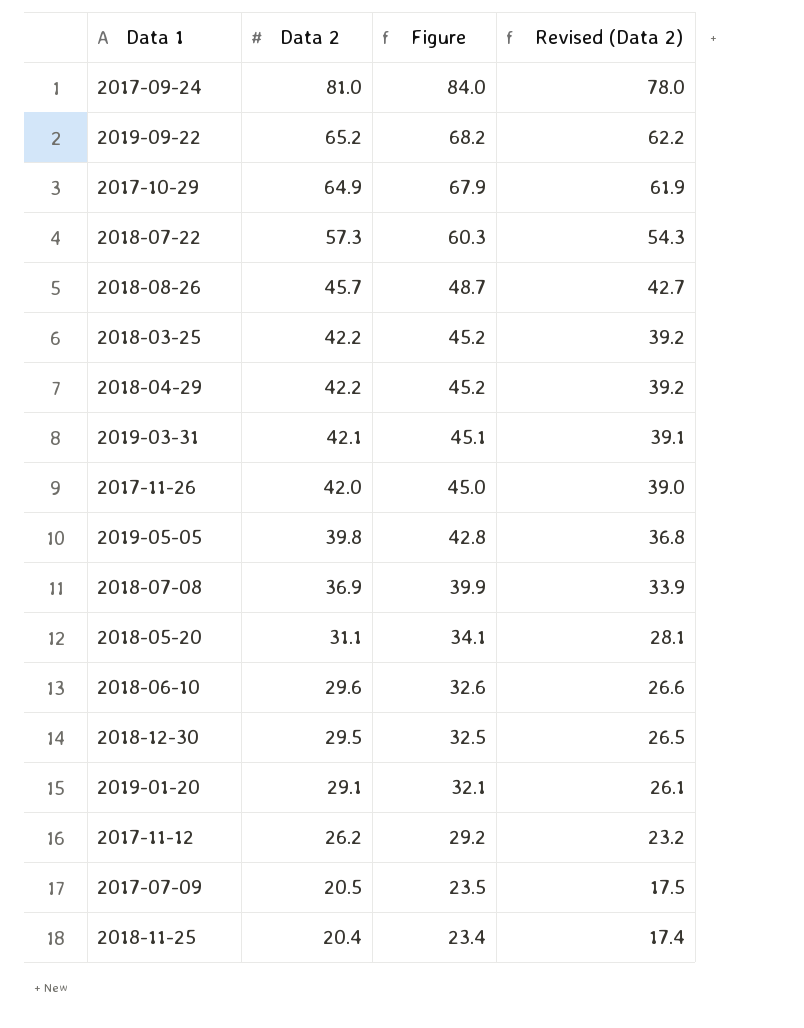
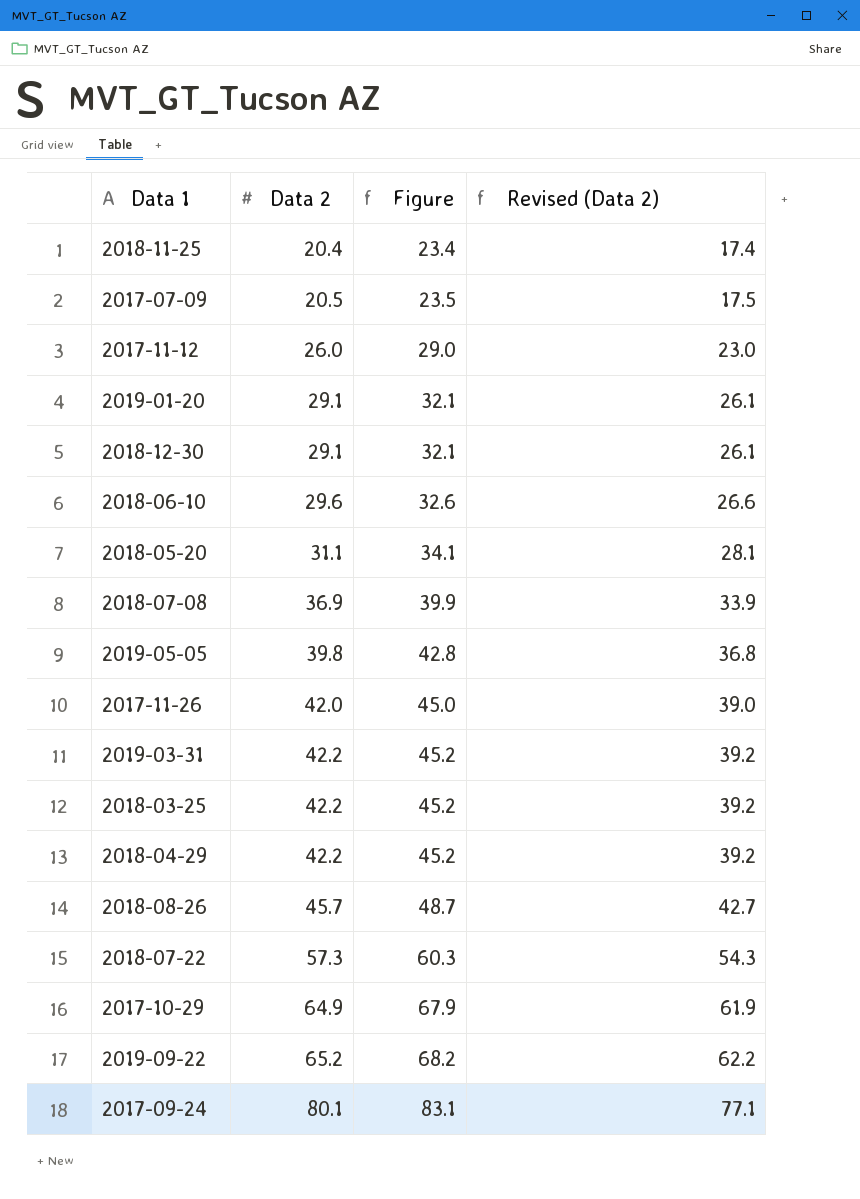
row order: Data 2 descending -> Data 2 ascending
2017-11-12 | Data 2: 26.2 -> 26.0
2017-11-12 | Figure: 29.2 -> 29.0
2017-11-12 | Revised (Data 2): 23.2 -> 23.0
2018-12-30 | Data 2: 29.5 -> 29.1
2018-12-30 | Figure: 32.5 -> 32.1
2018-12-30 | Revised (Data 2): 26.5 -> 26.1
2019-03-31 | Data 2: 42.1 -> 42.2
2019-03-31 | Figure: 45.1 -> 45.2
2019-03-31 | Revised (Data 2): 39.1 -> 39.2
2017-09-24 | Data 2: 81.0 -> 80.1
2017-09-24 | Figure: 84.0 -> 83.1
2017-09-24 | Revised (Data 2): 78.0 -> 77.1

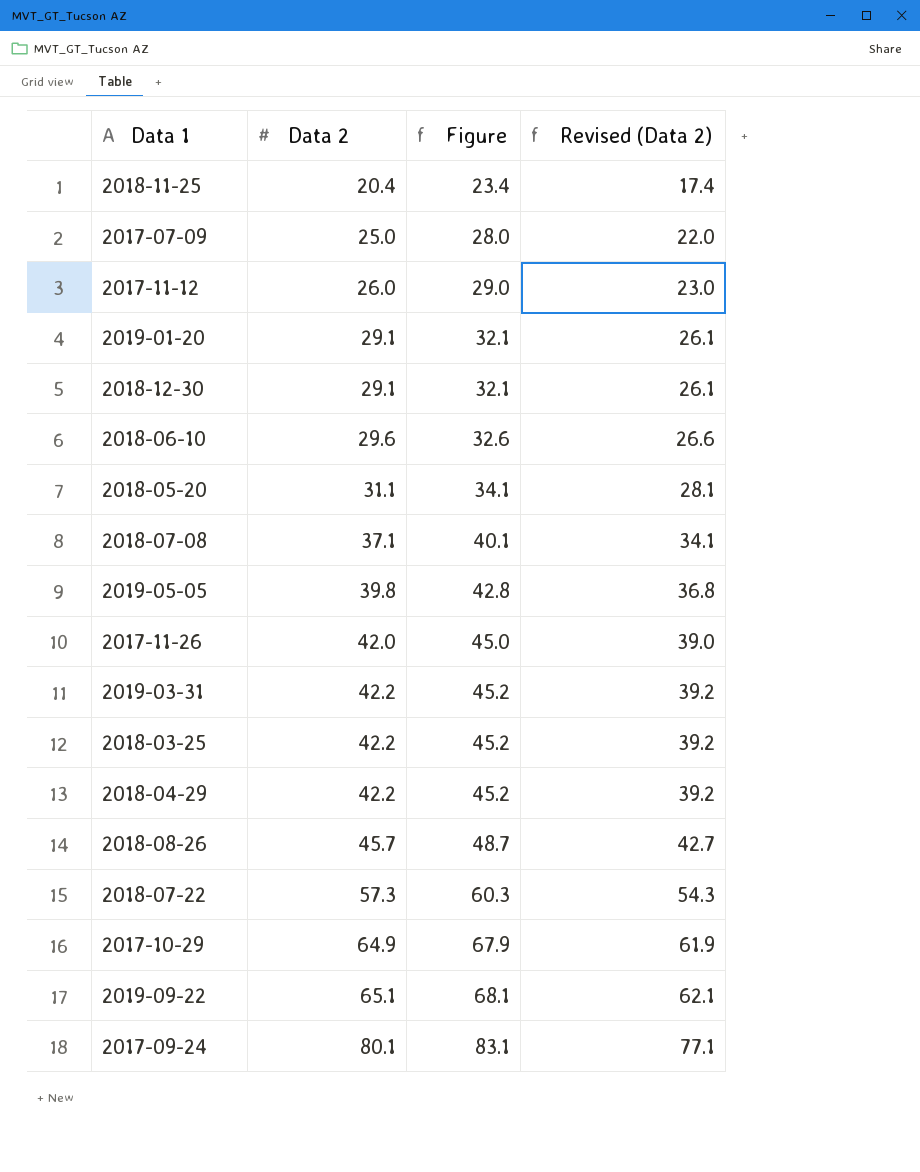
2017-07-09 | Data 2: 20.5 -> 25.0
2017-07-09 | Figure: 23.5 -> 28.0
2017-07-09 | Revised (Data 2): 17.5 -> 22.0
2018-07-08 | Data 2: 36.9 -> 37.1
2018-07-08 | Figure: 39.9 -> 40.1
2018-07-08 | Revised (Data 2): 33.9 -> 34.1
2019-09-22 | Data 2: 65.2 -> 65.1
2019-09-22 | Figure: 68.2 -> 68.1
2019-09-22 | Revised (Data 2): 62.2 -> 62.1

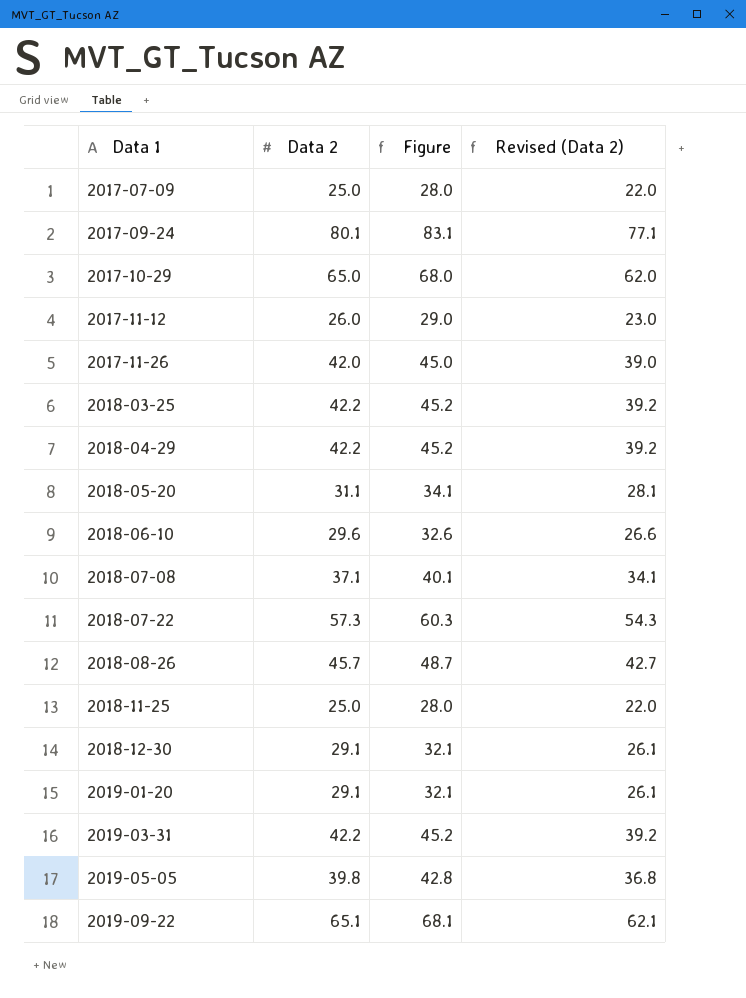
row order: Data 2 ascending -> Data 1 ascending
2017-10-29 | Data 2: 64.9 -> 65.0
2017-10-29 | Figure: 67.9 -> 68.0
2017-10-29 | Revised (Data 2): 61.9 -> 62.0
2018-11-25 | Data 2: 20.4 -> 25.0
2018-11-25 | Figure: 23.4 -> 28.0
2018-11-25 | Revised (Data 2): 17.4 -> 22.0

